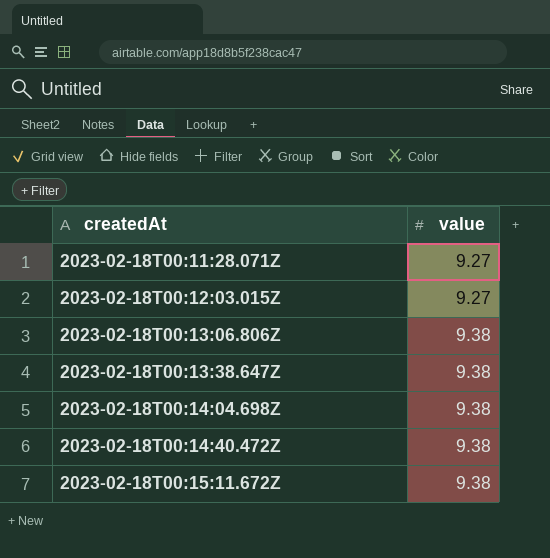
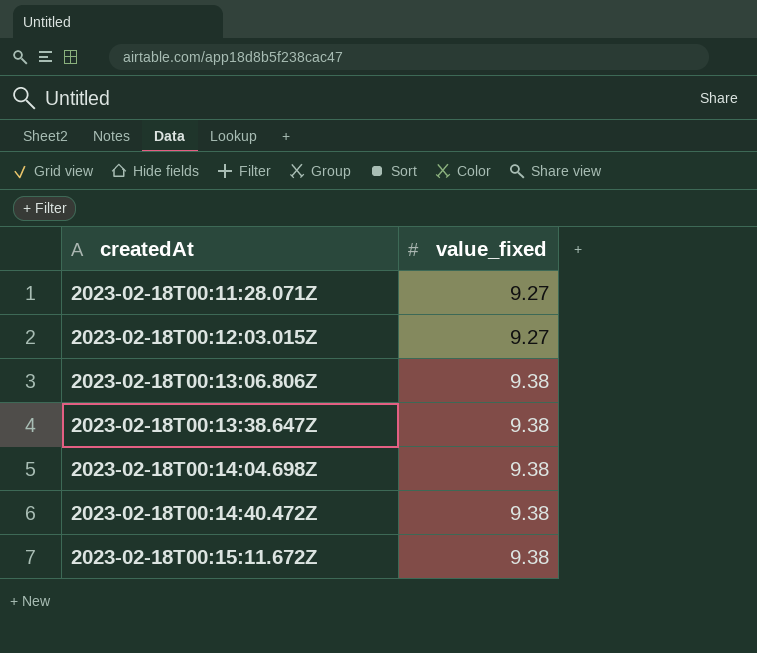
column name: value -> value_fixed

